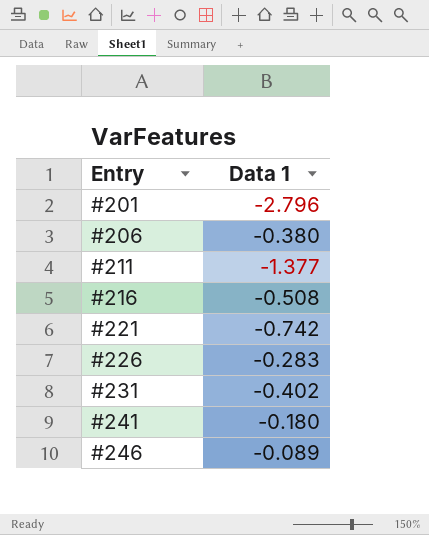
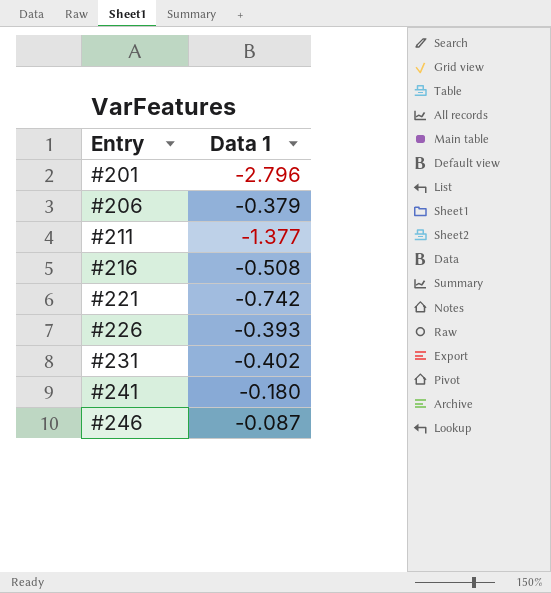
#206 | Data 1: -0.380 -> -0.379
#226 | Data 1: -0.283 -> -0.393
#246 | Data 1: -0.089 -> -0.087

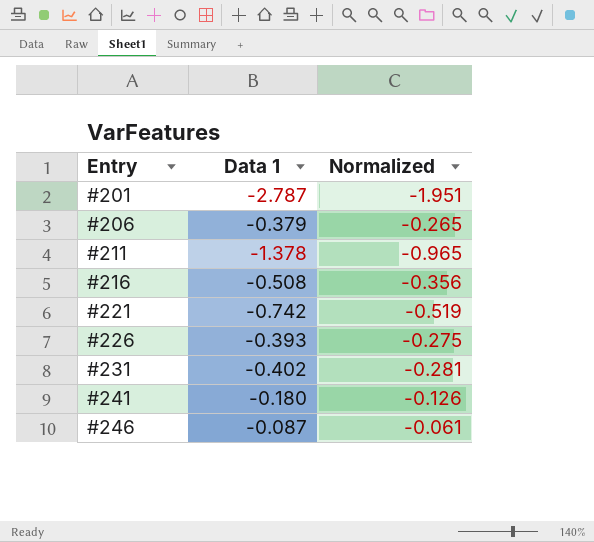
column Normalized | formula: none -> [Data 1] * 0.7
#201 | Data 1: -2.796 -> -2.787
#211 | Data 1: -1.377 -> -1.378

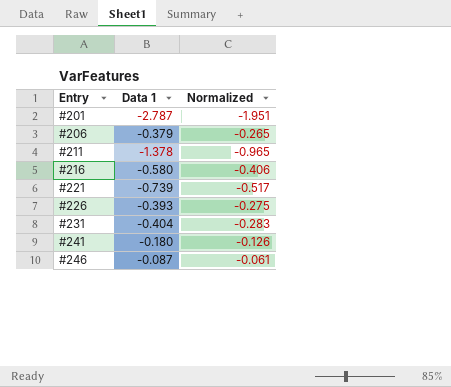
#216 | Data 1: -0.508 -> -0.580
#216 | Normalized: -0.356 -> -0.406
#221 | Data 1: -0.742 -> -0.739
#221 | Normalized: -0.519 -> -0.517
#231 | Data 1: -0.402 -> -0.404
#231 | Normalized: -0.281 -> -0.283

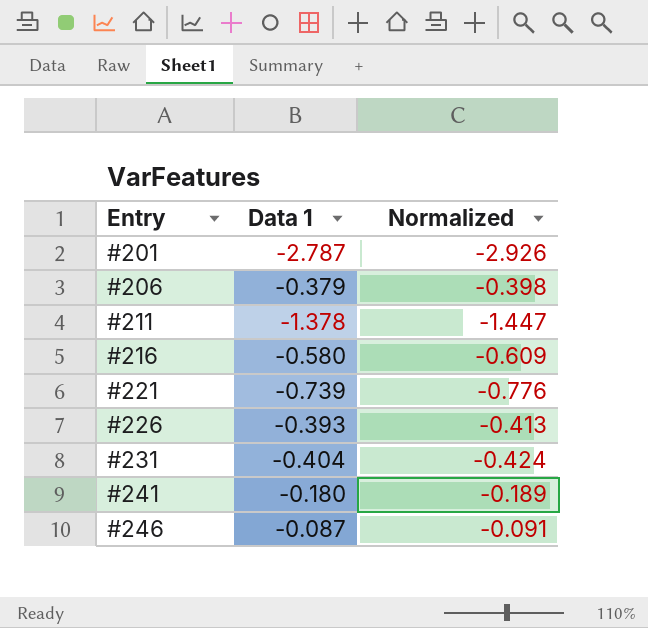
column Normalized | formula: [Data 1] * 0.7 -> [Data 1] * 1.05

